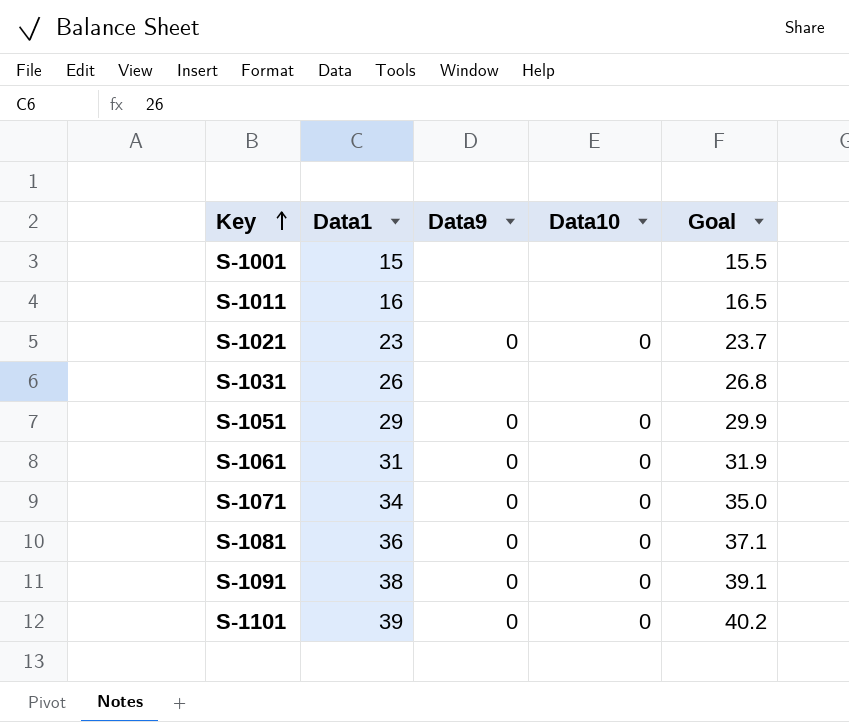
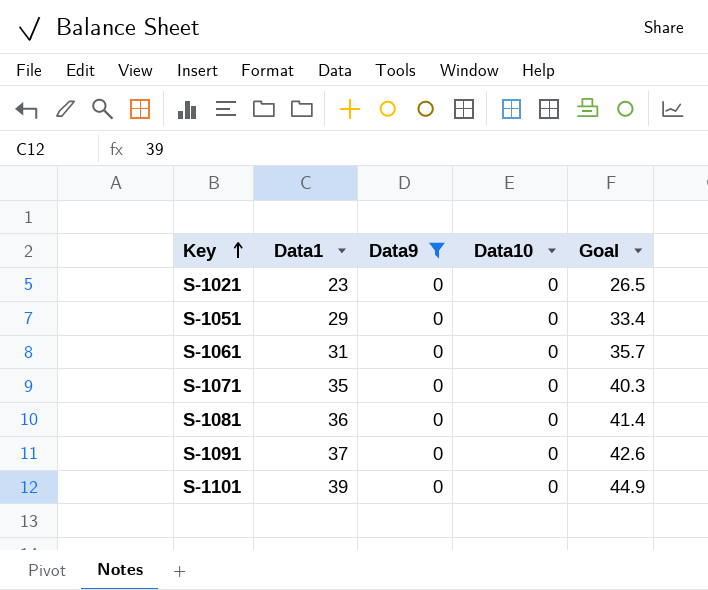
filter: none -> Data9 = 0
column Goal | formula: [Data1] * 1.03 -> [Data1] * 1.15
S-1071 | Data1: 34 -> 35
S-1091 | Data1: 38 -> 37

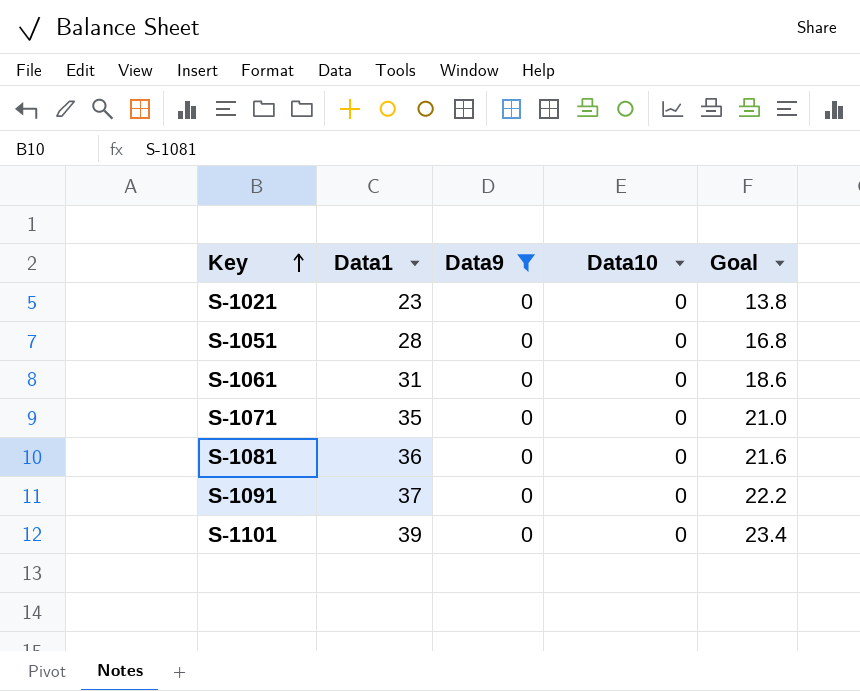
column Goal | formula: [Data1] * 1.15 -> [Data1] * 0.6
S-1051 | Data1: 29 -> 28

